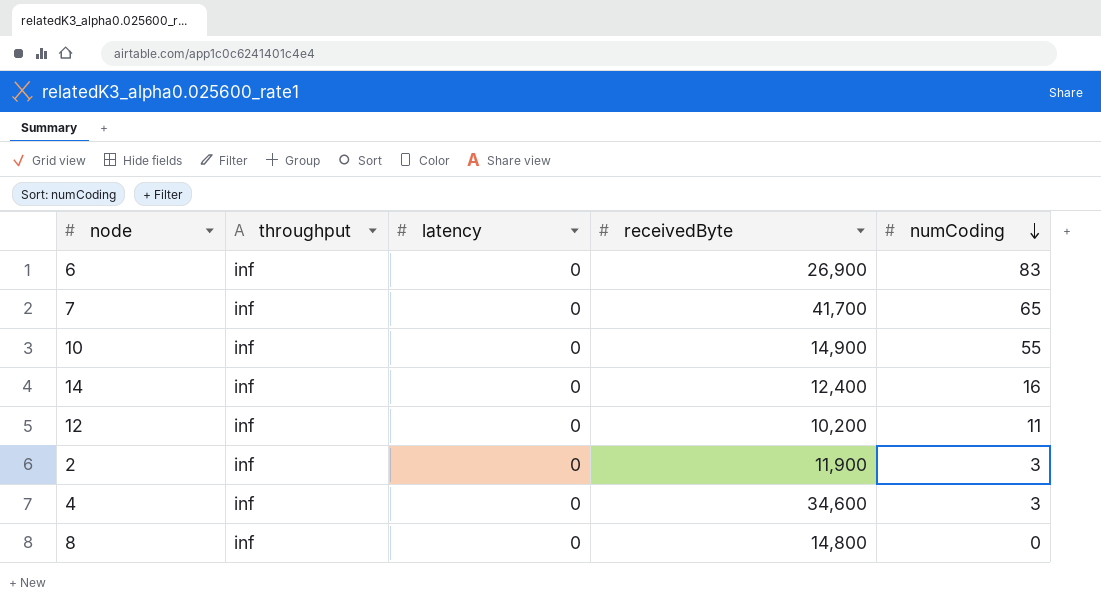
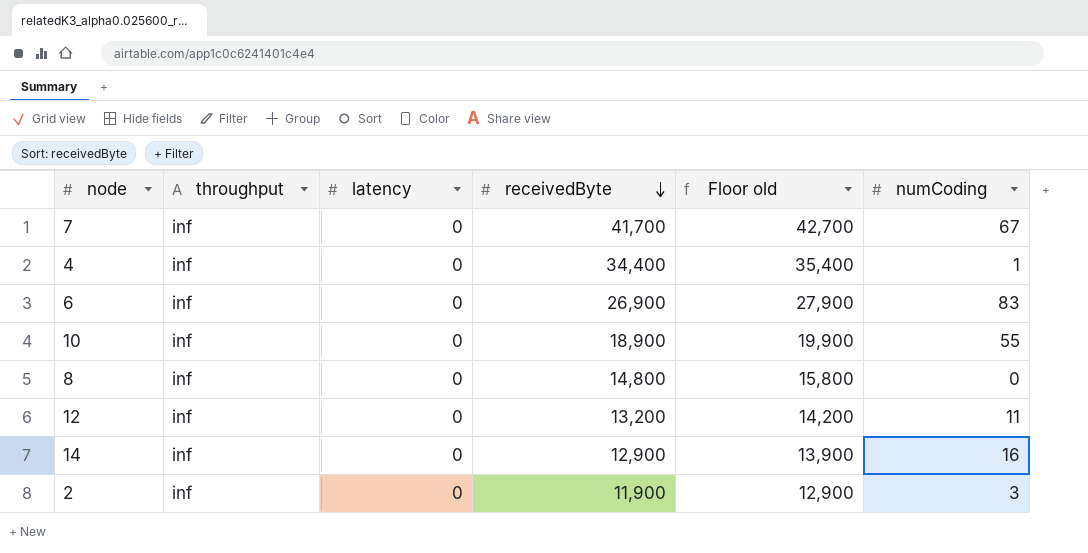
row order: numCoding descending -> receivedByte descending
column Floor old | formula: none -> [receivedByte] + 1000
7 | numCoding: 65 -> 67
4 | receivedByte: 34,600 -> 34,400
4 | numCoding: 3 -> 1
10 | receivedByte: 14,900 -> 18,900
12 | receivedByte: 10,200 -> 13,200
14 | receivedByte: 12,400 -> 12,900

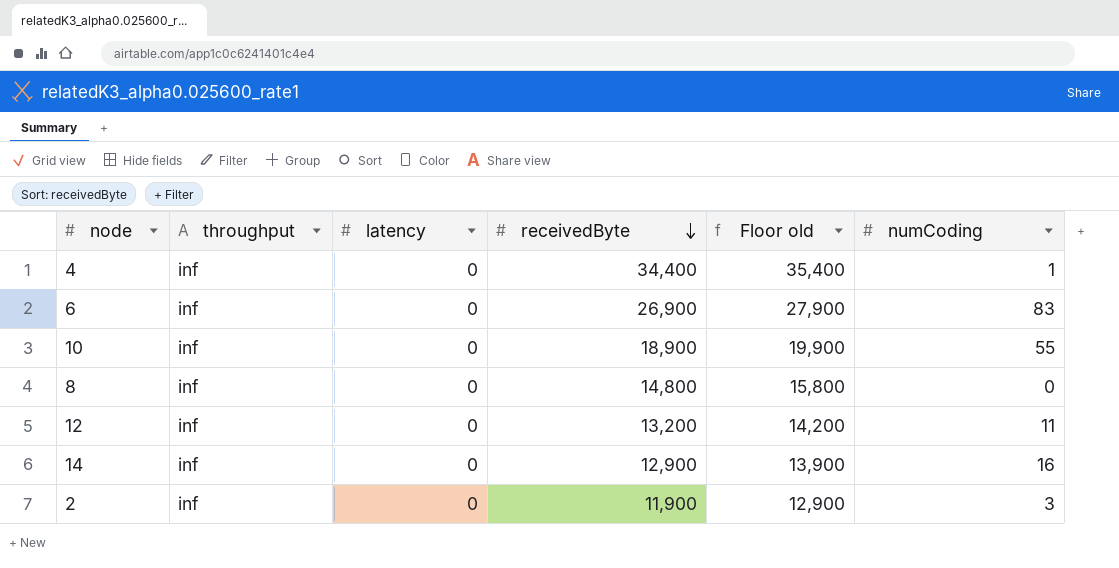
row 7: inf | 0 | 41,700 | 42,700 | 67 -> none

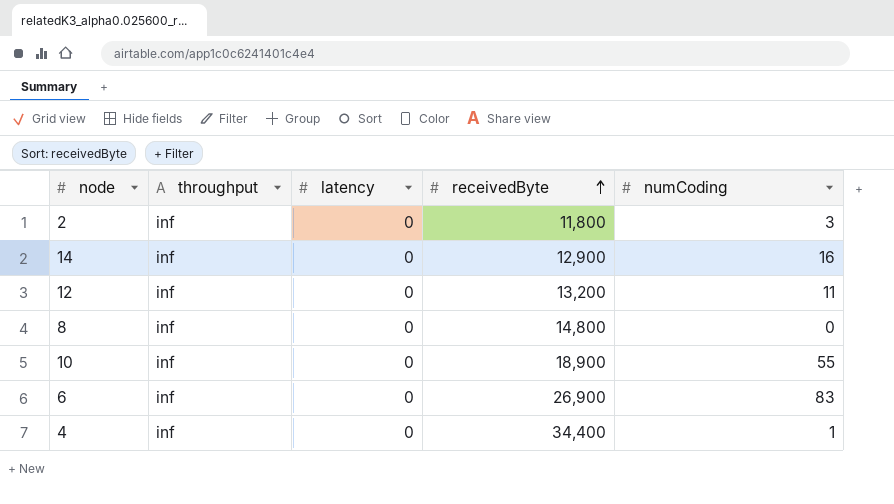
row order: receivedByte descending -> receivedByte ascending
column Floor old | formula: [receivedByte] + 1000 -> none
2 | receivedByte: 11,900 -> 11,800

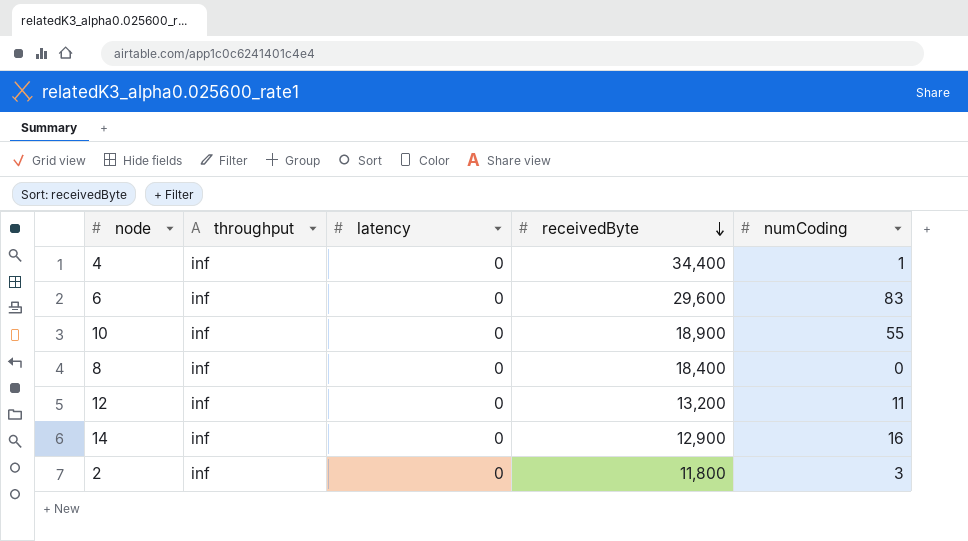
row order: receivedByte ascending -> receivedByte descending
6 | receivedByte: 26,900 -> 29,600
8 | receivedByte: 14,800 -> 18,400

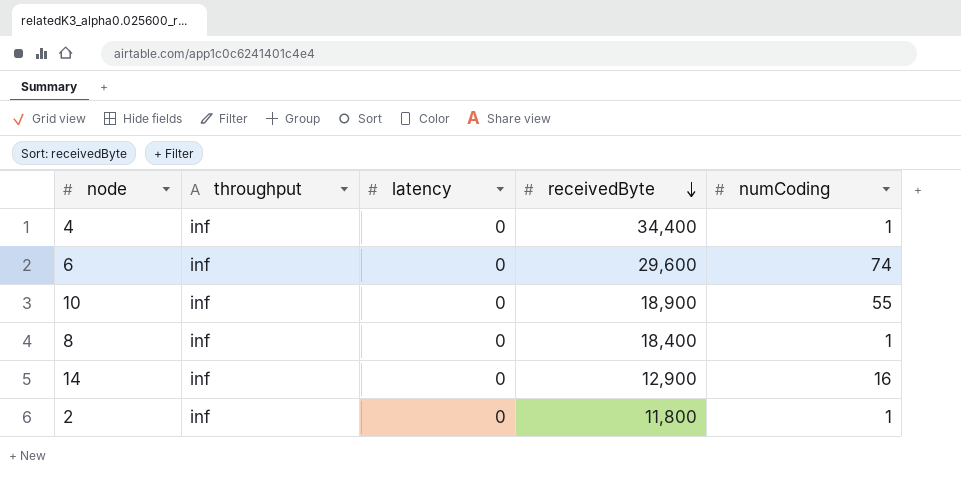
row 12: inf | 0 | 13,200 | 11 -> none
6 | numCoding: 83 -> 74
8 | numCoding: 0 -> 1
2 | numCoding: 3 -> 1

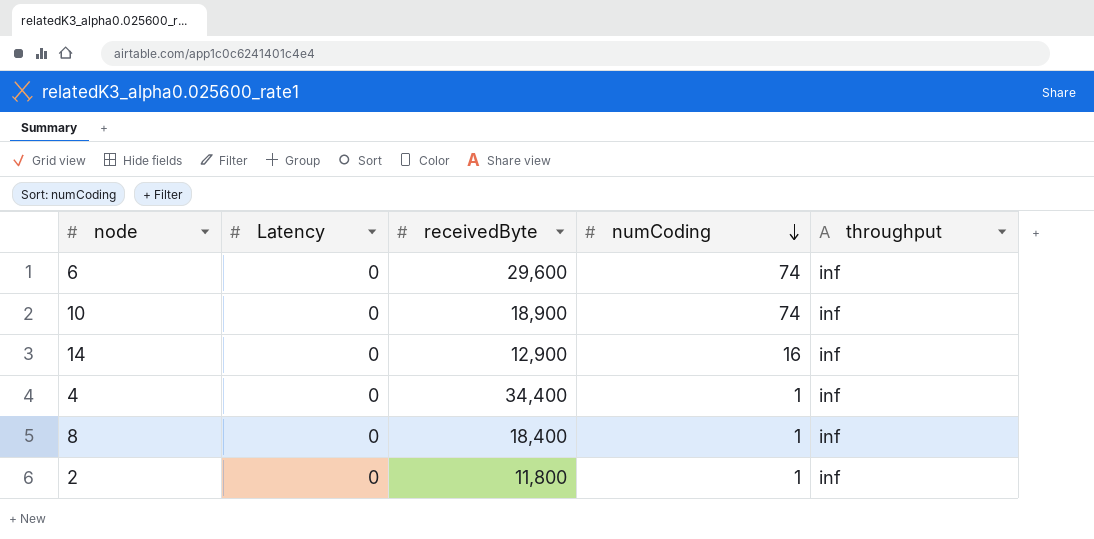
row order: receivedByte descending -> numCoding descending
column name: latency -> Latency
column throughput | position: 2 -> 5
10 | numCoding: 55 -> 74

